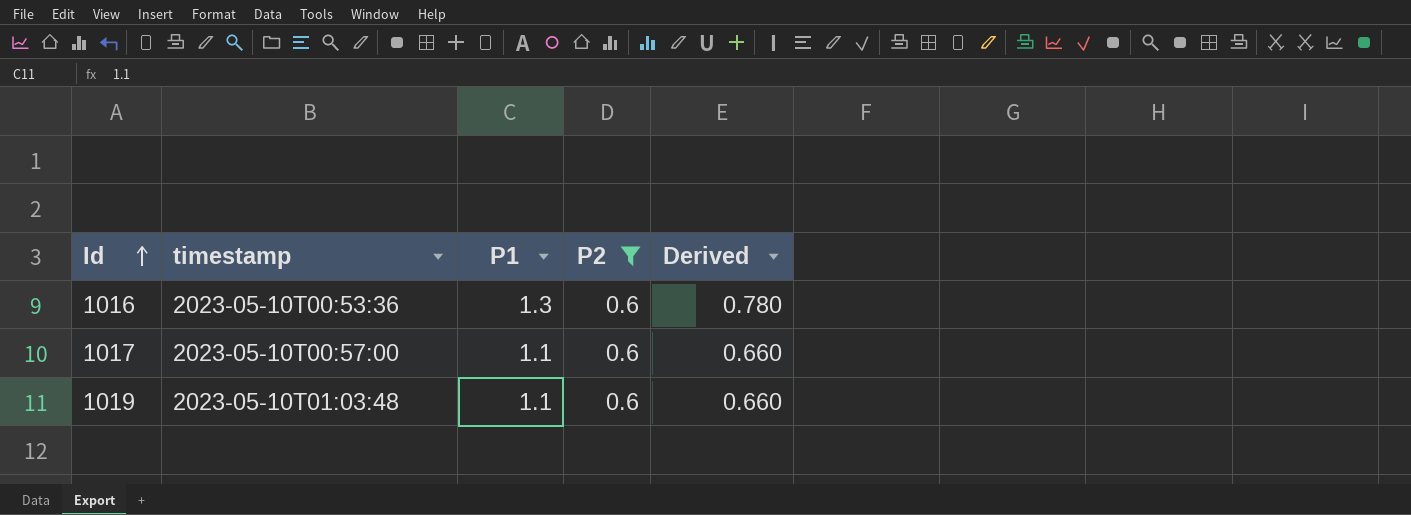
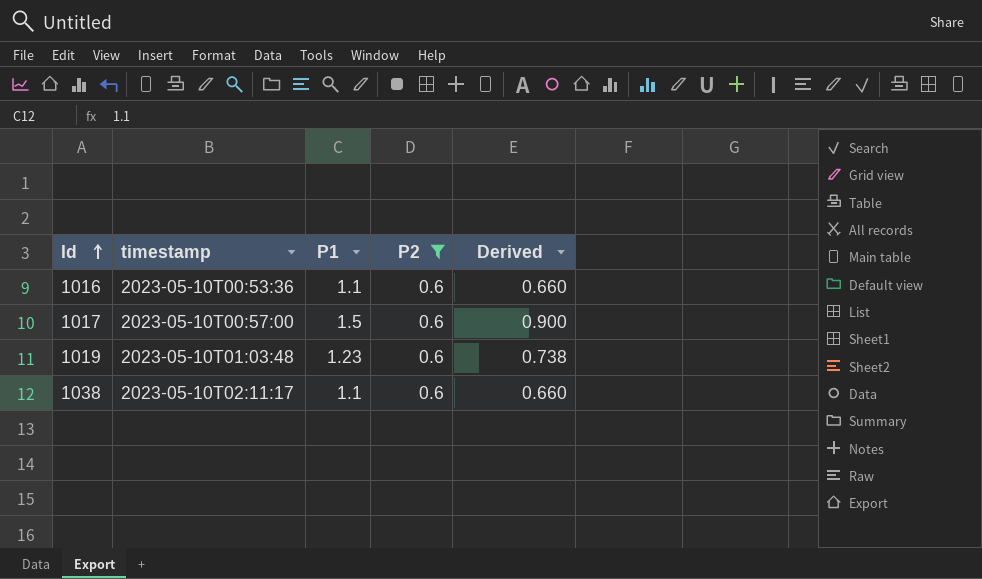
1016 | P1: 1.3 -> 1.1
1016 | Derived: 0.780 -> 0.660
1017 | P1: 1.1 -> 1.5
1017 | Derived: 0.660 -> 0.900
1019 | P1: 1.1 -> 1.23
1019 | Derived: 0.660 -> 0.738
row 1038: none -> 2023-05-10T02:11:17 | 1.1 | 0.6 | 0.660

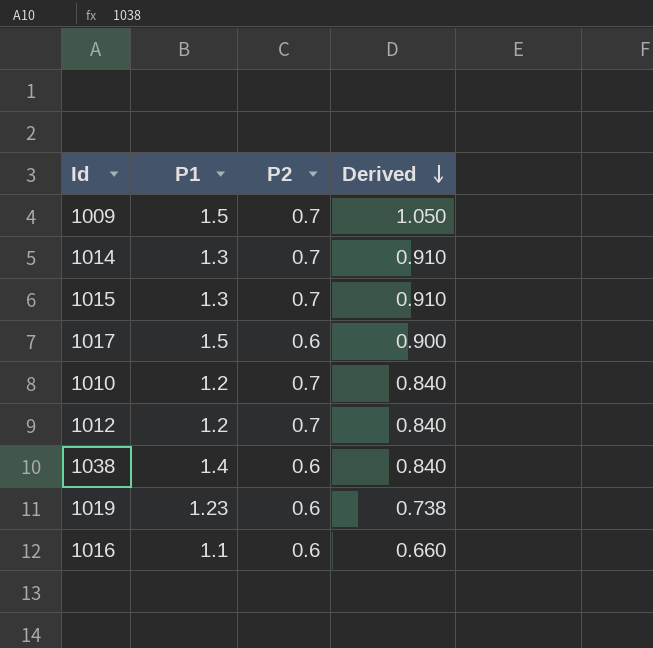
filter: P2 = 0.6 -> none
row order: Id ascending -> Derived descending
column timestamp | position: 2 -> none
1038 | P1: 1.1 -> 1.4
1038 | Derived: 0.660 -> 0.840

